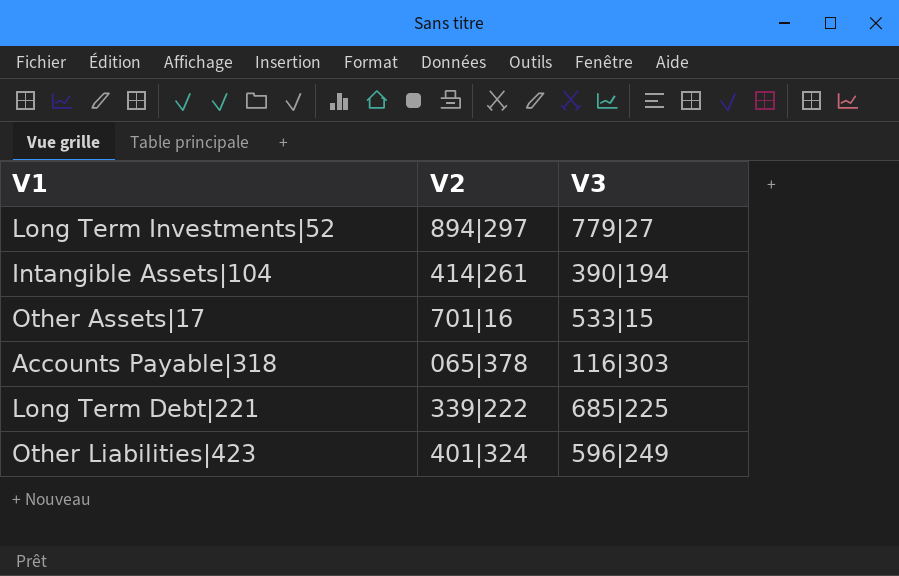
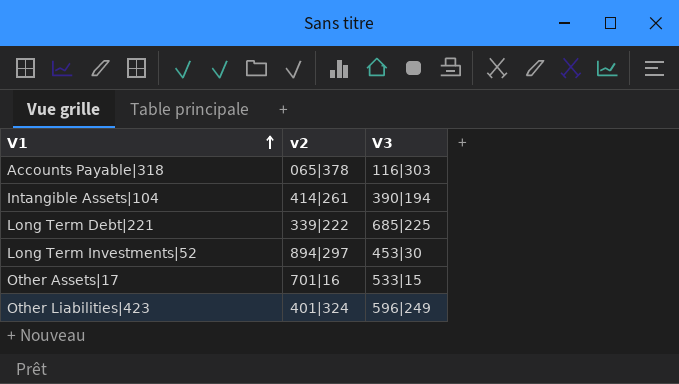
row order: none -> V1 ascending
column name: V2 -> v2
Long Term Investments|52 | V3: 779|27 -> 453|30

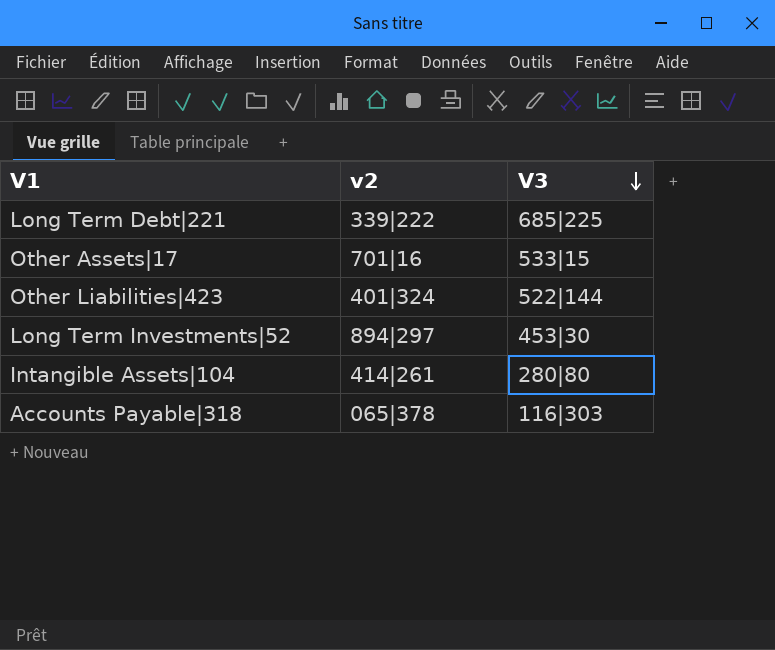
row order: V1 ascending -> V3 descending
Other Liabilities|423 | V3: 596|249 -> 522|144
Intangible Assets|104 | V3: 390|194 -> 280|80

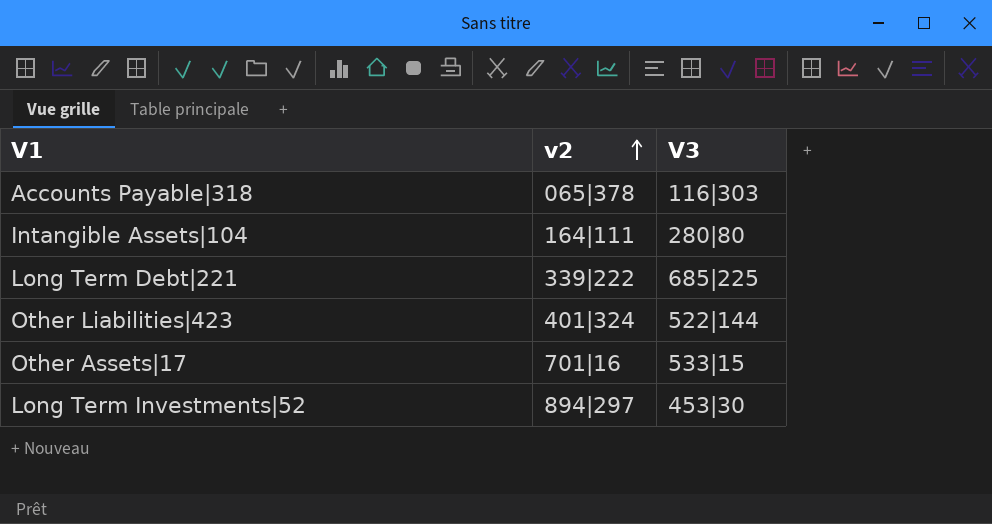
row order: V3 descending -> v2 ascending
Intangible Assets|104 | v2: 414|261 -> 164|111

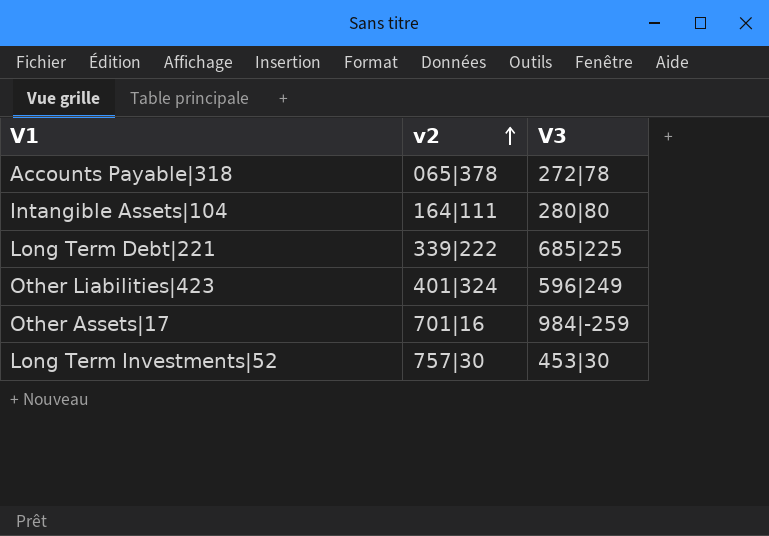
Accounts Payable|318 | V3: 116|303 -> 272|78
Other Liabilities|423 | V3: 522|144 -> 596|249
Other Assets|17 | V3: 533|15 -> 984|-259
Long Term Investments|52 | v2: 894|297 -> 757|30

